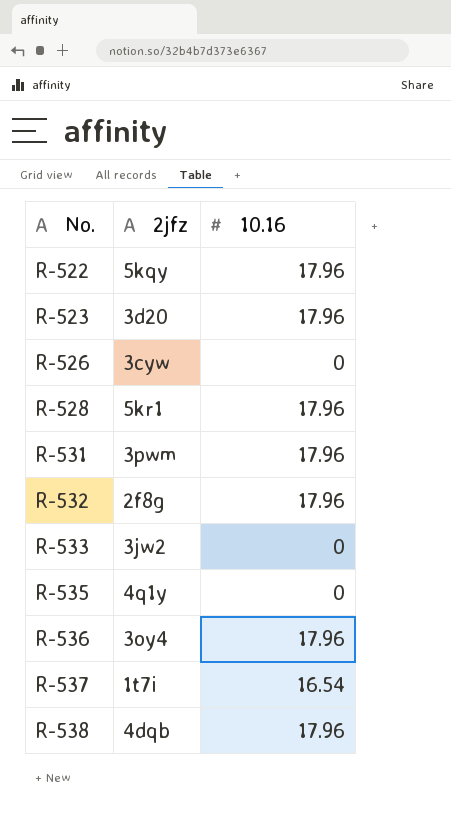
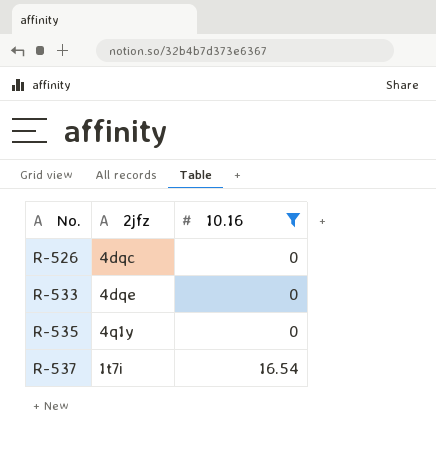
filter: none -> 10.16 != 17.96
R-526 | 2jfz: 3cyw -> 4dqc
R-533 | 2jfz: 3jw2 -> 4dqe

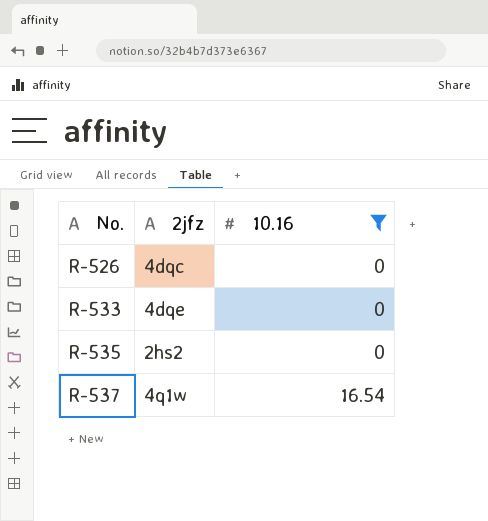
R-535 | 2jfz: 4q1y -> 2hs2
R-537 | 2jfz: 1t7i -> 4q1w

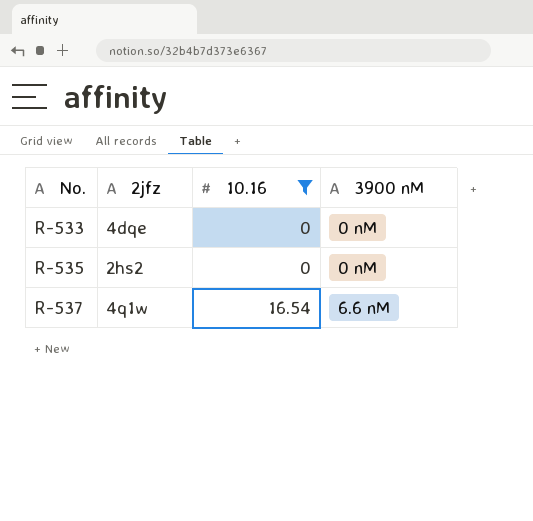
column 3900 nM | position: none -> 4
row R-526: 4dqc | 0 -> none

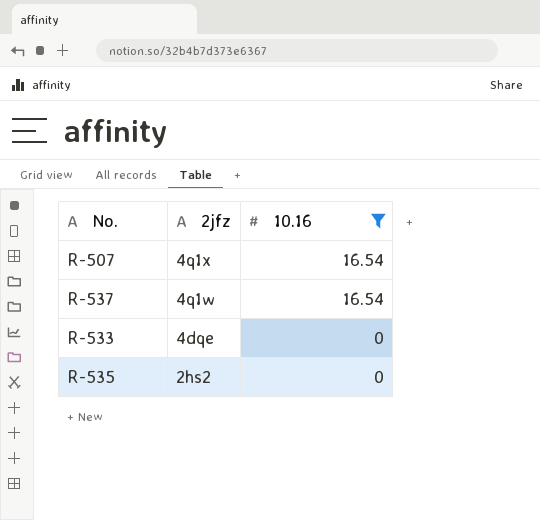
row order: No. ascending -> 2jfz descending
column 3900 nM | position: 4 -> none
row R-507: none -> 4q1x | 16.54

